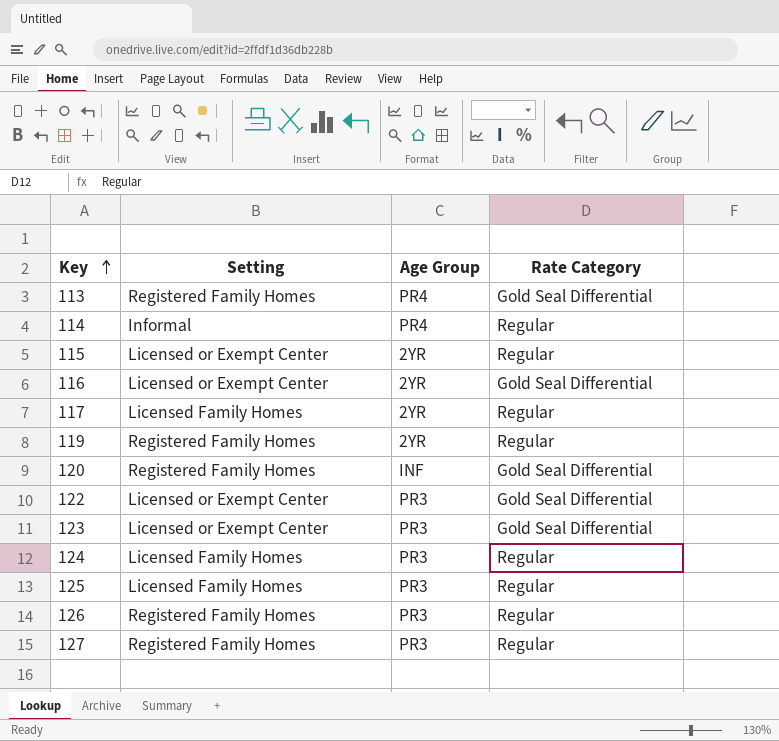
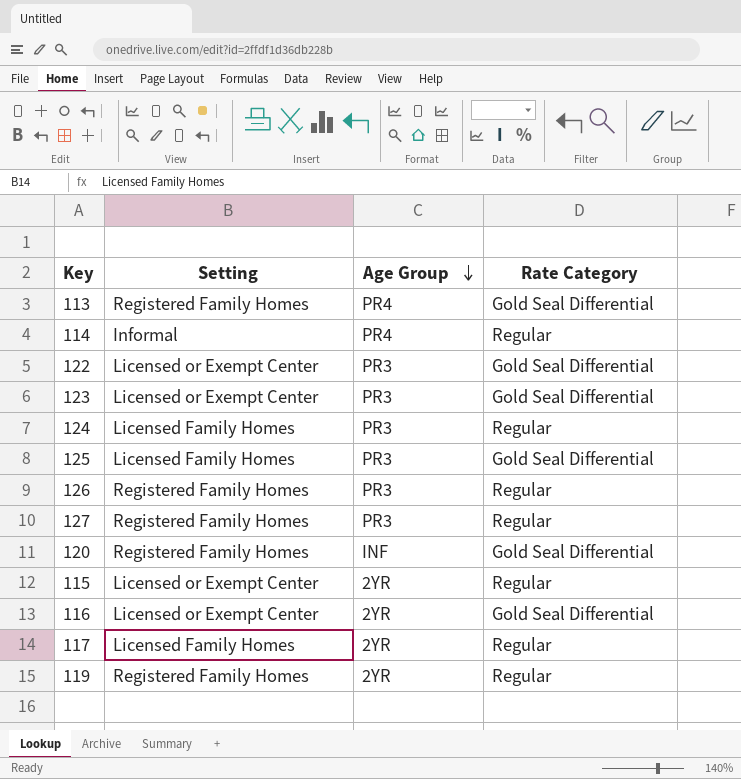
row order: Key ascending -> Age Group descending
125 | Rate Category: Regular -> Gold Seal Differential

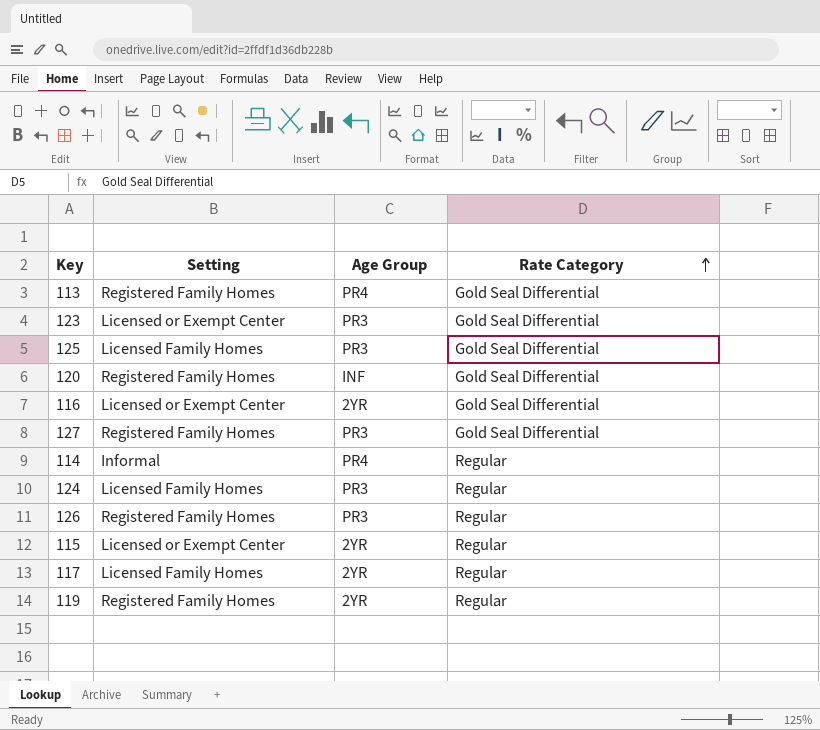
row order: Age Group descending -> Rate Category ascending
row 122: Licensed or Exempt Center | PR3 | Gold Seal Differential -> none
127 | Rate Category: Regular -> Gold Seal Differential

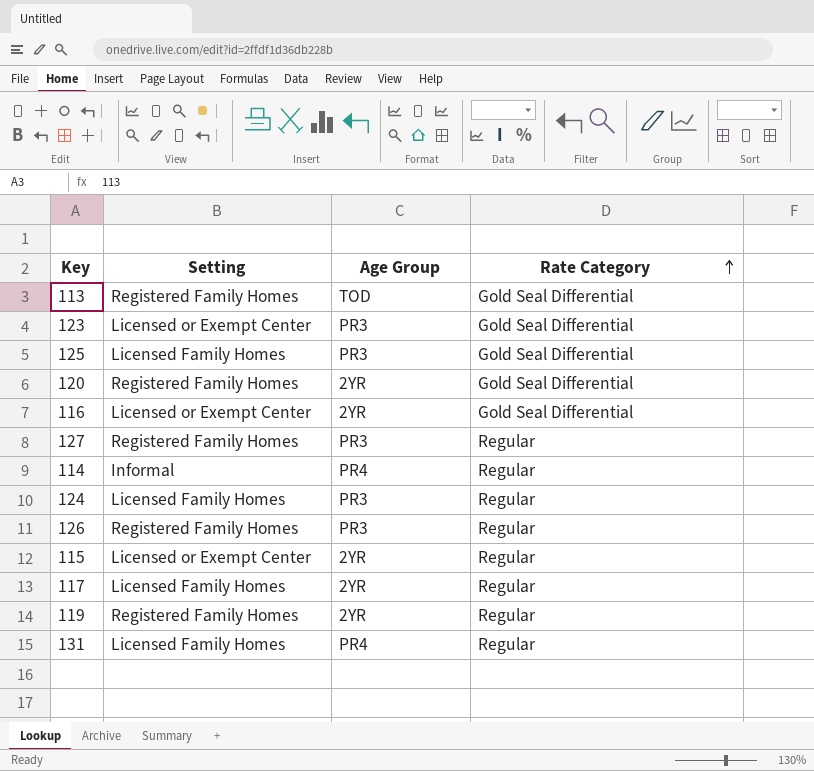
113 | Age Group: PR4 -> TOD
120 | Age Group: INF -> 2YR
127 | Rate Category: Gold Seal Differential -> Regular
row 131: none -> Licensed Family Homes | PR4 | Regular

